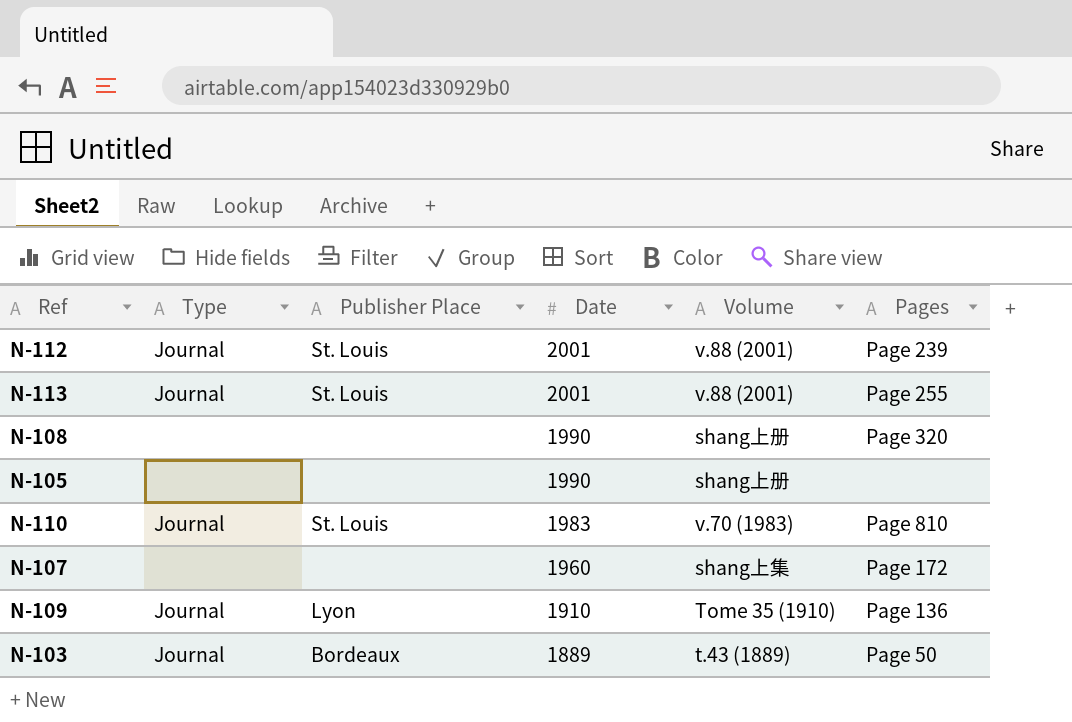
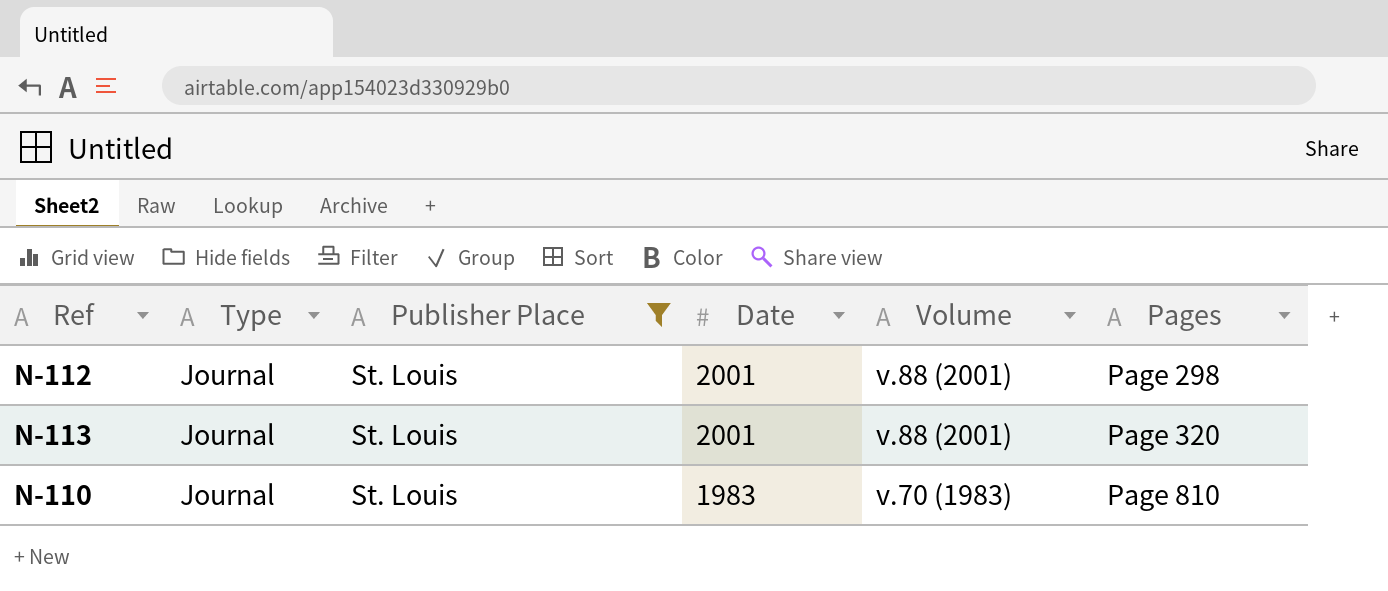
filter: none -> Publisher Place = St. Louis
N-112 | Pages: Page 239 -> Page 298
N-113 | Pages: Page 255 -> Page 320

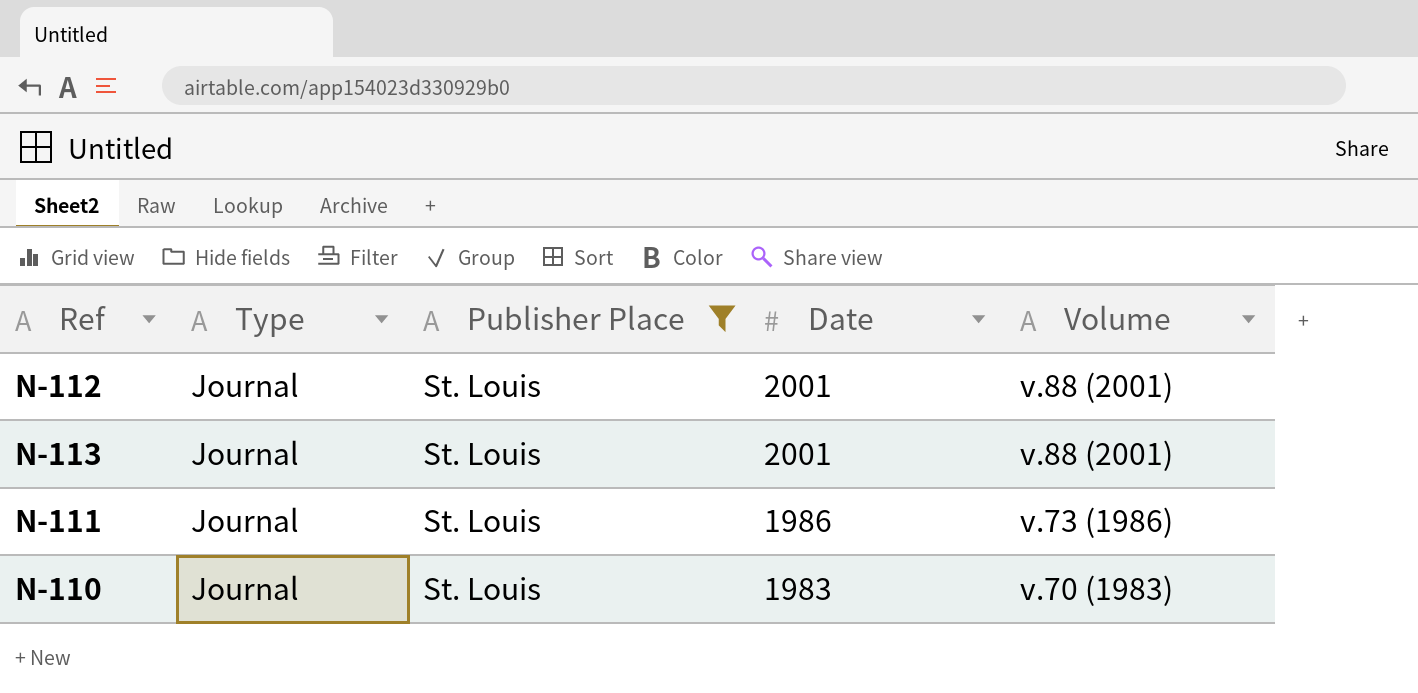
column Pages | position: 6 -> none
row N-111: none -> Journal | St. Louis | 1986 | v.73 (1986)

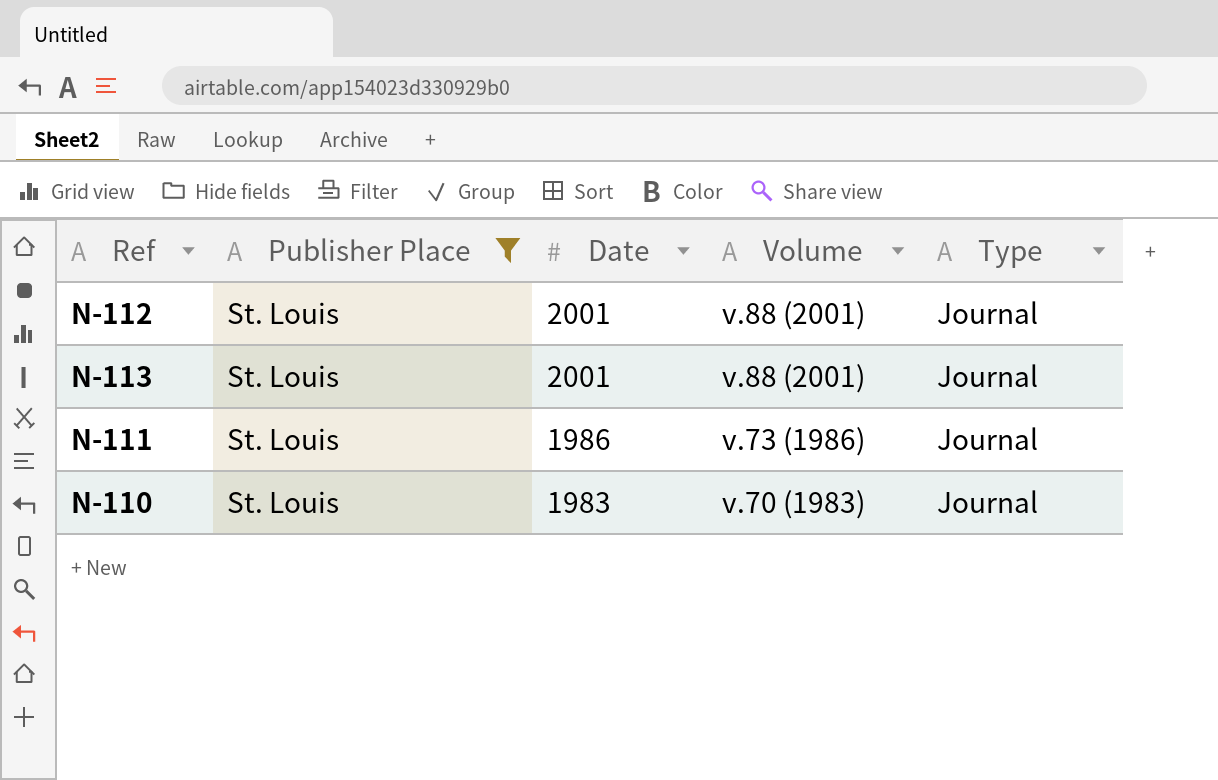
column Type | position: 2 -> 5

